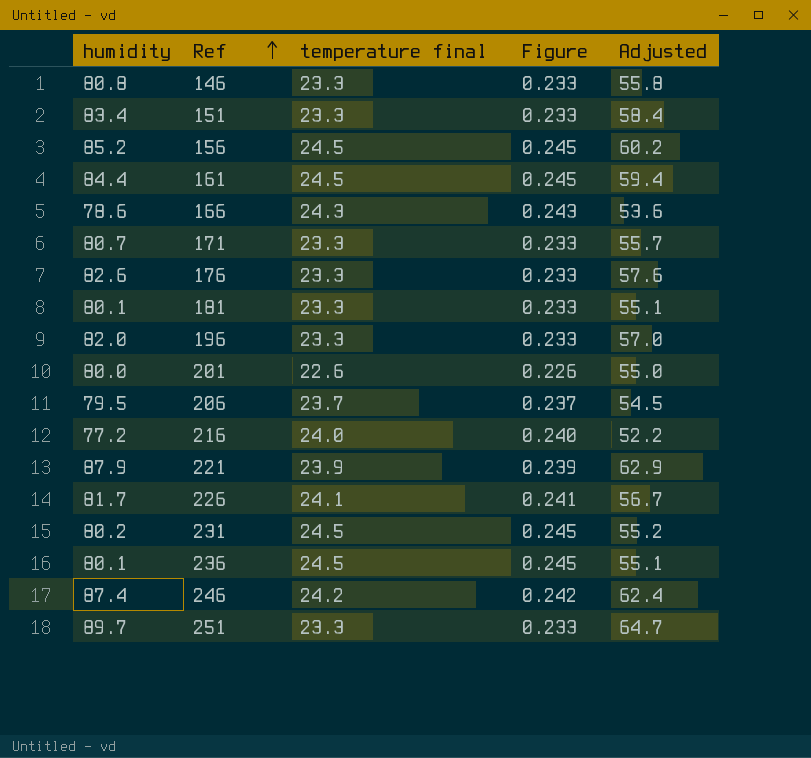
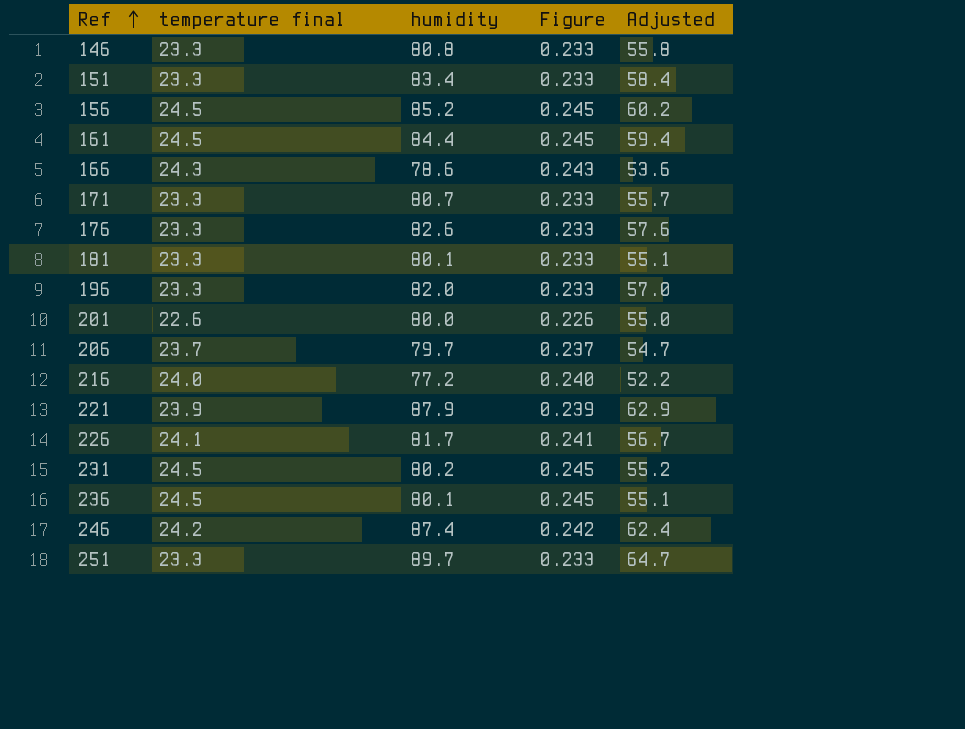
column humidity | position: 1 -> 3
206 | humidity: 79.5 -> 79.7
206 | Adjusted: 54.5 -> 54.7

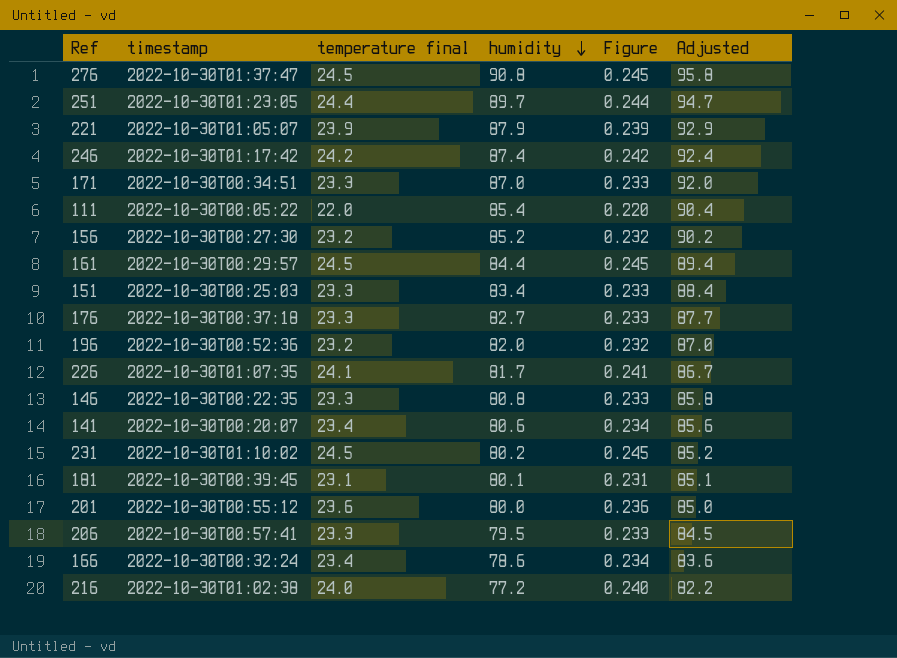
row order: Ref ascending -> humidity descending
column timestamp | position: none -> 2
column Adjusted | formula: [humidity] - 25 -> [humidity] + 5
row 236: 24.5 | 80.1 | 0.245 | 55.1 -> none
row 276: none -> 2022-10-30T01:37:47 | 24.5 | 90.8 | 0.245 | 95.8
251 | temperature final: 23.3 -> 24.4
251 | Figure: 0.233 -> 0.244
171 | humidity: 80.7 -> 87.0
row 111: none -> 2022-10-30T00:05:22 | 22.0 | 85.4 | 0.220 | 90.4
156 | temperature final: 24.5 -> 23.2
156 | Figure: 0.245 -> 0.232
176 | humidity: 82.6 -> 82.7
196 | temperature final: 23.3 -> 23.2
196 | Figure: 0.233 -> 0.232
row 141: none -> 2022-10-30T00:20:07 | 23.4 | 80.6 | 0.234 | 85.6
181 | temperature final: 23.3 -> 23.1
181 | Figure: 0.233 -> 0.231
201 | temperature final: 22.6 -> 23.6
201 | Figure: 0.226 -> 0.236
206 | temperature final: 23.7 -> 23.3
206 | humidity: 79.7 -> 79.5
206 | Figure: 0.237 -> 0.233
166 | temperature final: 24.3 -> 23.4
166 | Figure: 0.243 -> 0.234

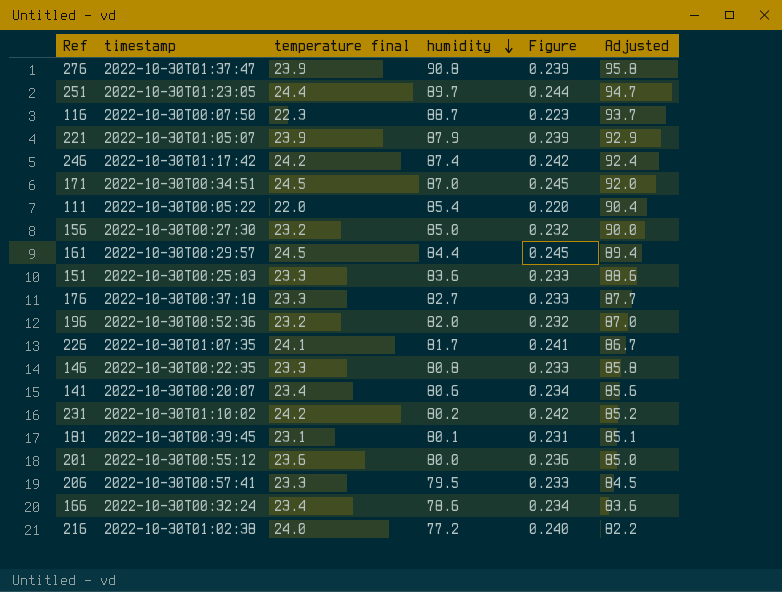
276 | temperature final: 24.5 -> 23.9
276 | Figure: 0.245 -> 0.239
row 116: none -> 2022-10-30T00:07:50 | 22.3 | 88.7 | 0.223 | 93.7
171 | temperature final: 23.3 -> 24.5
171 | Figure: 0.233 -> 0.245
156 | humidity: 85.2 -> 85.0
156 | Adjusted: 90.2 -> 90.0
151 | humidity: 83.4 -> 83.6
151 | Adjusted: 88.4 -> 88.6
231 | temperature final: 24.5 -> 24.2
231 | Figure: 0.245 -> 0.242

